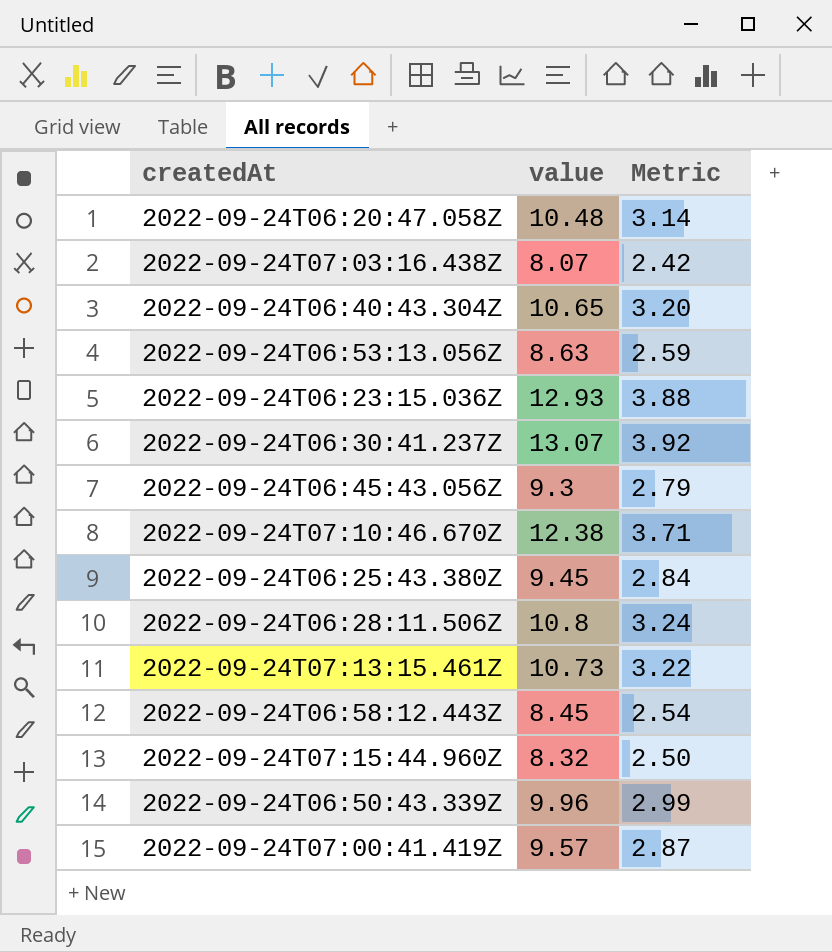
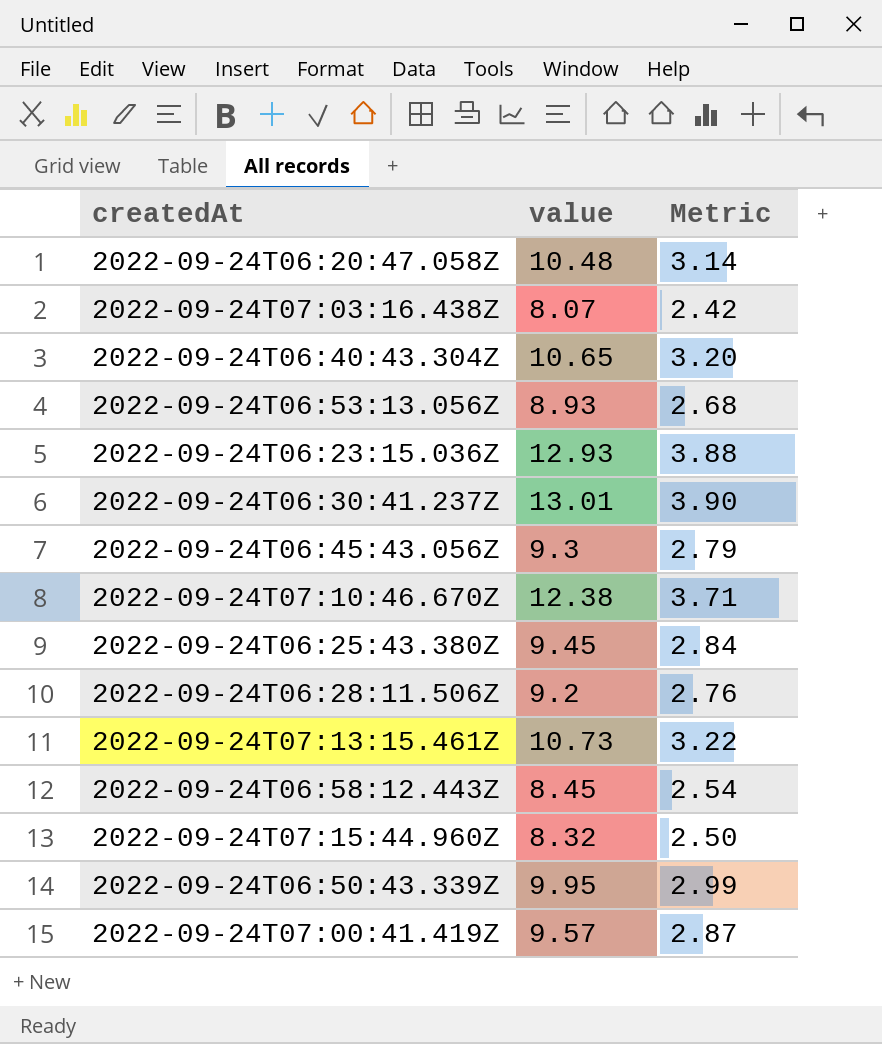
2022-09-24T06:53:13.056Z | value: 8.63 -> 8.93
2022-09-24T06:53:13.056Z | Metric: 2.59 -> 2.68
2022-09-24T06:30:41.237Z | value: 13.07 -> 13.01
2022-09-24T06:30:41.237Z | Metric: 3.92 -> 3.90
2022-09-24T06:28:11.506Z | value: 10.8 -> 9.2
2022-09-24T06:28:11.506Z | Metric: 3.24 -> 2.76
2022-09-24T06:50:43.339Z | value: 9.96 -> 9.95

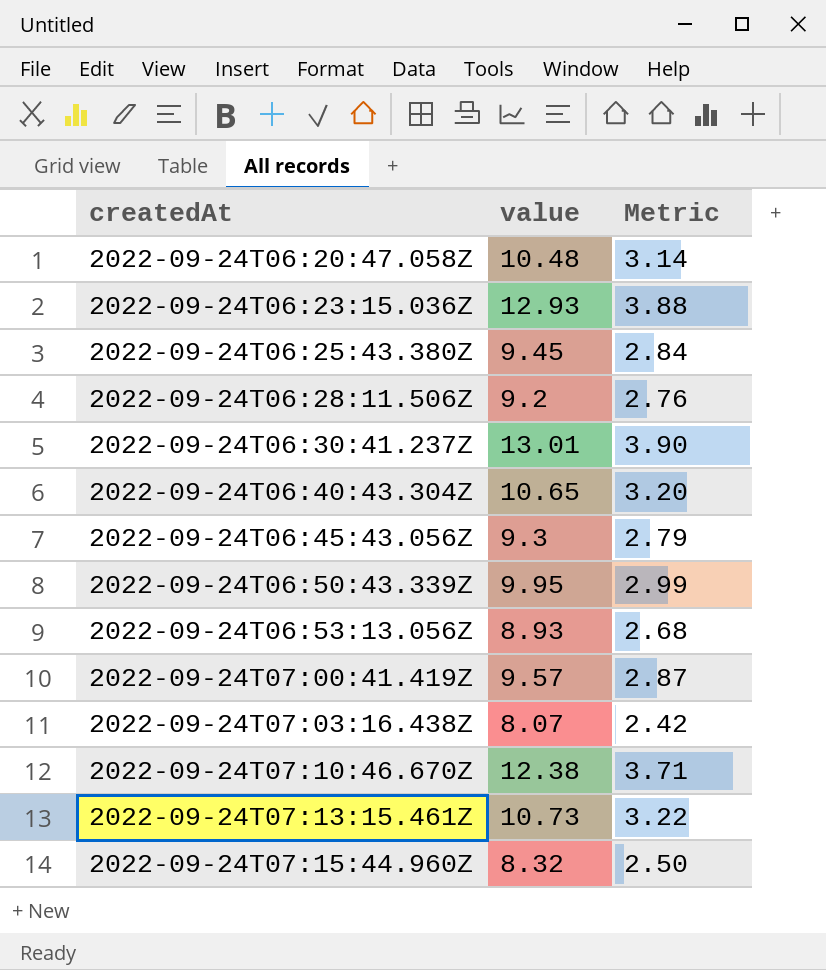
row order: none -> createdAt ascending
row 2022-09-24T06:58:12.443Z: 8.45 | 2.54 -> none

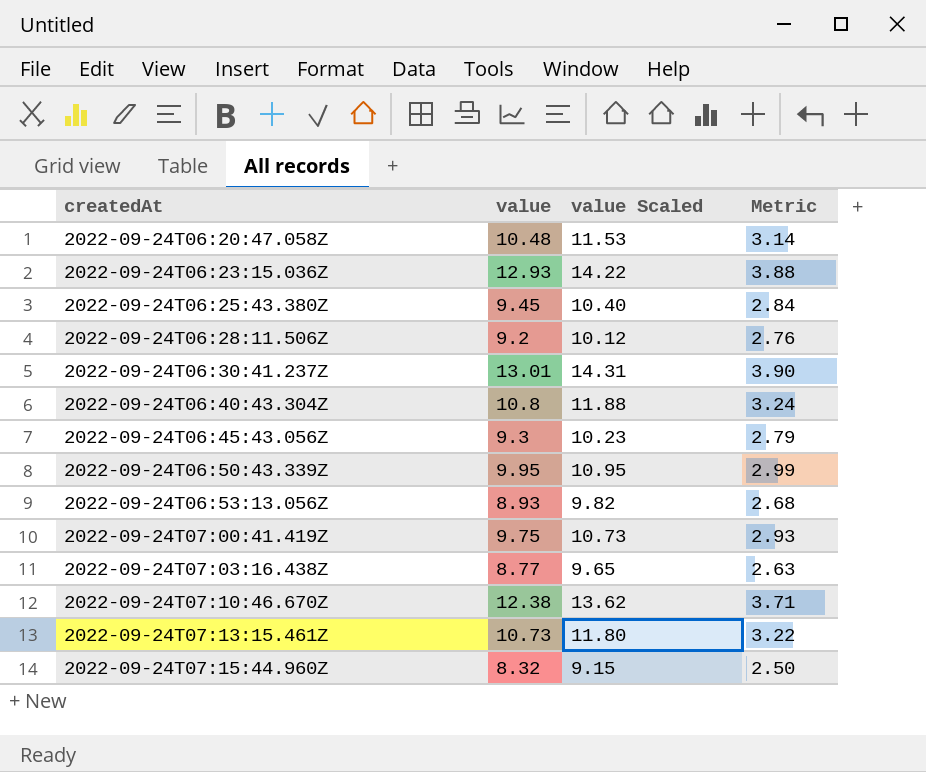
column value Scaled | formula: none -> [value] * 1.1
2022-09-24T06:40:43.304Z | value: 10.65 -> 10.8
2022-09-24T06:40:43.304Z | Metric: 3.20 -> 3.24
2022-09-24T07:00:41.419Z | value: 9.57 -> 9.75
2022-09-24T07:00:41.419Z | Metric: 2.87 -> 2.93
2022-09-24T07:03:16.438Z | value: 8.07 -> 8.77
2022-09-24T07:03:16.438Z | Metric: 2.42 -> 2.63

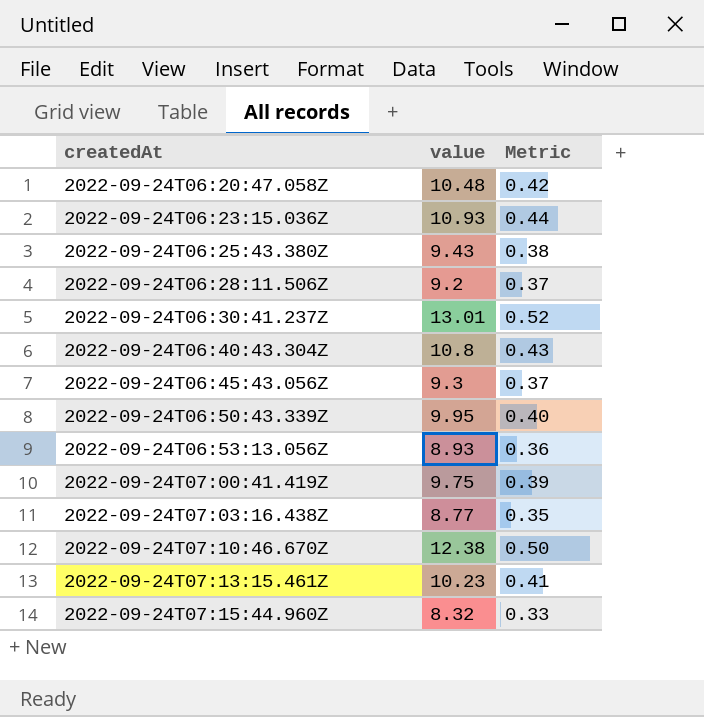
column value Scaled | formula: [value] * 1.1 -> none
column Metric | formula: [value] * 0.3 -> [value] * 0.04
2022-09-24T06:23:15.036Z | value: 12.93 -> 10.93
2022-09-24T06:25:43.380Z | value: 9.45 -> 9.43
2022-09-24T07:13:15.461Z | value: 10.73 -> 10.23

